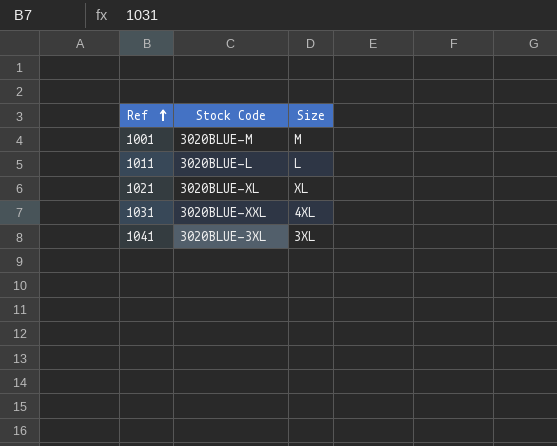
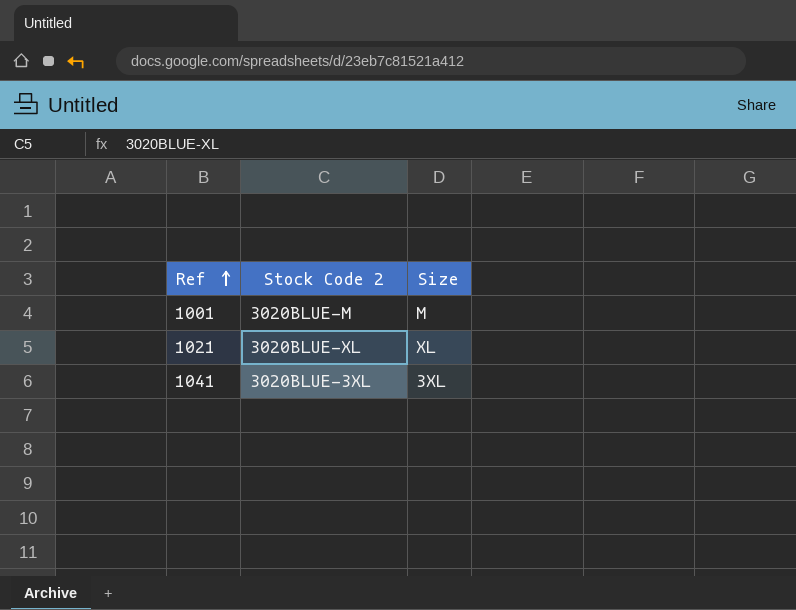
column name: Stock Code -> Stock Code 2
row 1011: 3020BLUE-L | L -> none
row 1031: 3020BLUE-XXL | 4XL -> none

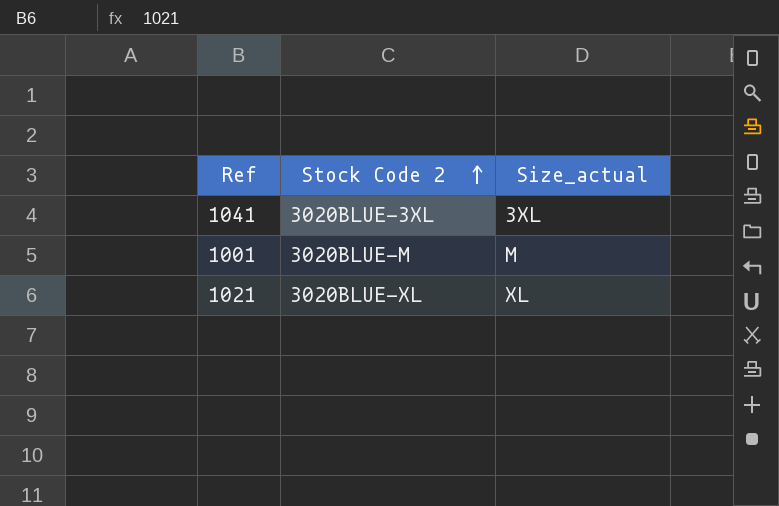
row order: Ref ascending -> Stock Code 2 ascending
column name: Size -> Size_actual

